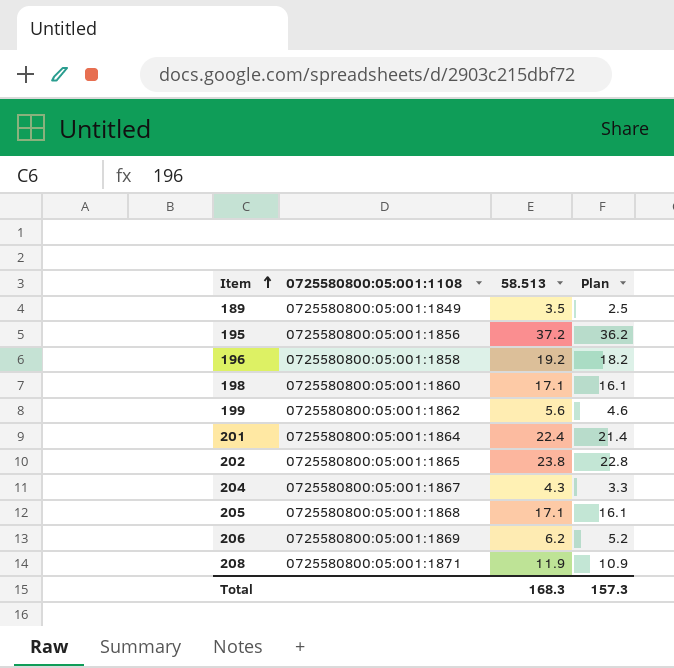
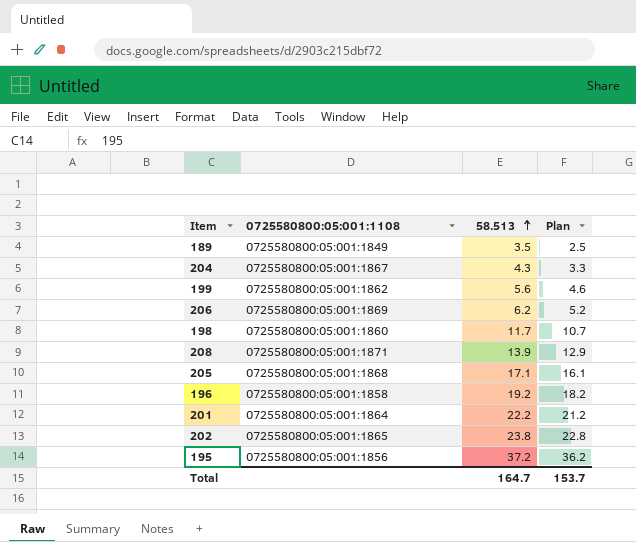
row order: Item ascending -> 58.513 ascending
198 | 58.513: 17.1 -> 11.7
198 | Plan: 16.1 -> 10.7
208 | 58.513: 11.9 -> 13.9
208 | Plan: 10.9 -> 12.9
201 | 58.513: 22.4 -> 22.2
201 | Plan: 21.4 -> 21.2
Total | 58.513: 168.3 -> 164.7
Total | Plan: 157.3 -> 153.7

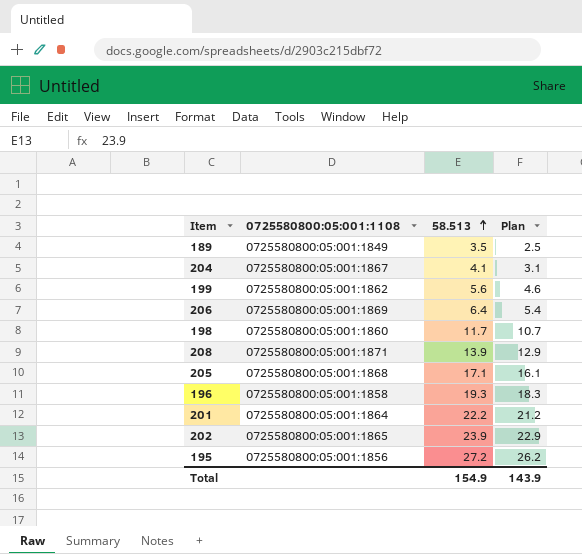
204 | 58.513: 4.3 -> 4.1
204 | Plan: 3.3 -> 3.1
206 | 58.513: 6.2 -> 6.4
206 | Plan: 5.2 -> 5.4
196 | 58.513: 19.2 -> 19.3
196 | Plan: 18.2 -> 18.3
202 | 58.513: 23.8 -> 23.9
202 | Plan: 22.8 -> 22.9
195 | 58.513: 37.2 -> 27.2
195 | Plan: 36.2 -> 26.2
Total | 58.513: 164.7 -> 154.9
Total | Plan: 153.7 -> 143.9

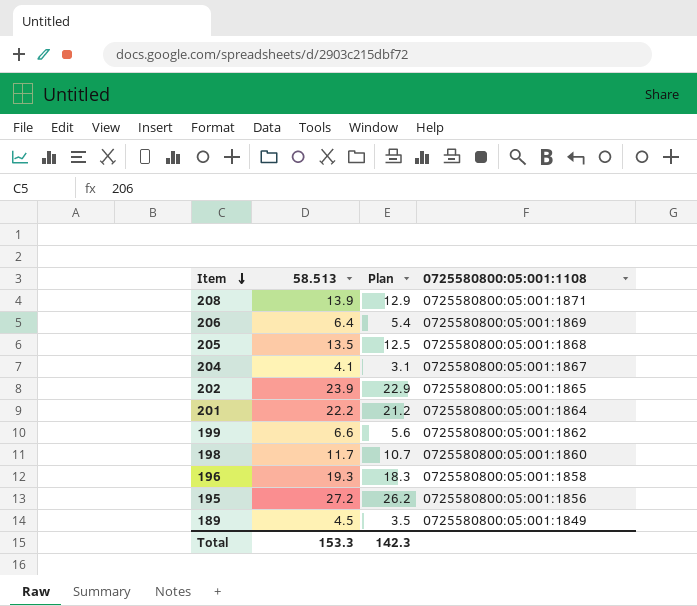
row order: 58.513 ascending -> Item descending
column 0725580800:05:001:1108 | position: 2 -> 4
205 | 58.513: 17.1 -> 13.5
205 | Plan: 16.1 -> 12.5
199 | 58.513: 5.6 -> 6.6
199 | Plan: 4.6 -> 5.6
189 | 58.513: 3.5 -> 4.5
189 | Plan: 2.5 -> 3.5
Total | 58.513: 154.9 -> 153.3
Total | Plan: 143.9 -> 142.3

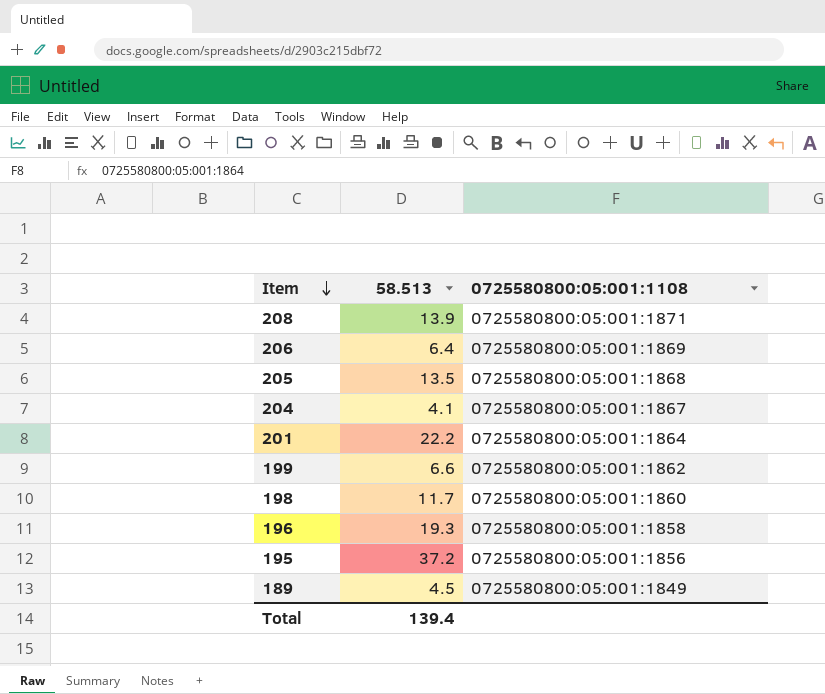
column Plan | formula: [58.513] - 1 -> none
row 202: 23.9 | 22.9 | 0725580800:05:001:1865 -> none
195 | 58.513: 27.2 -> 37.2
Total | 58.513: 153.3 -> 139.4

